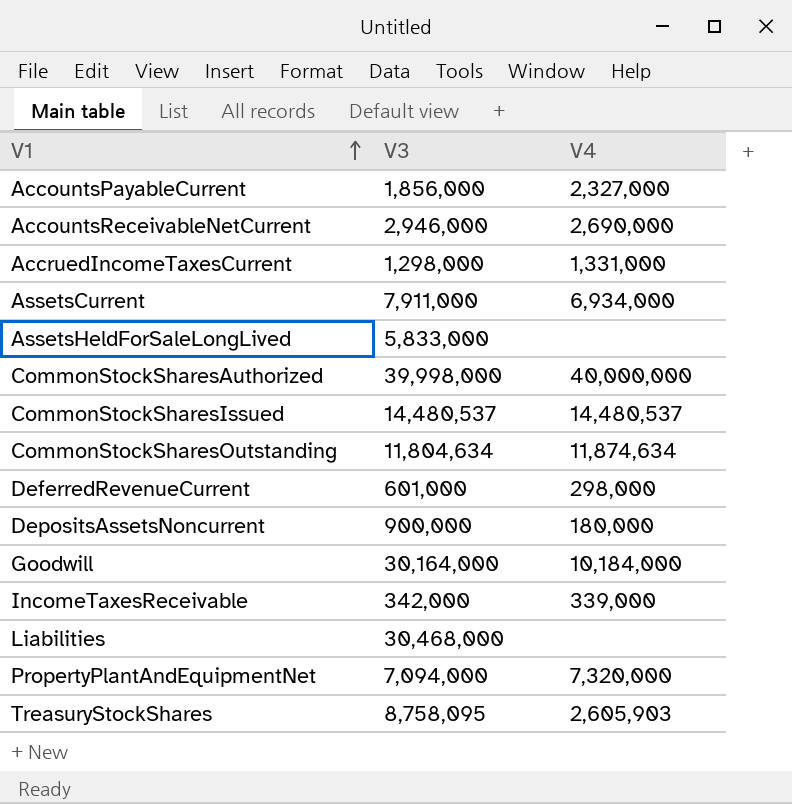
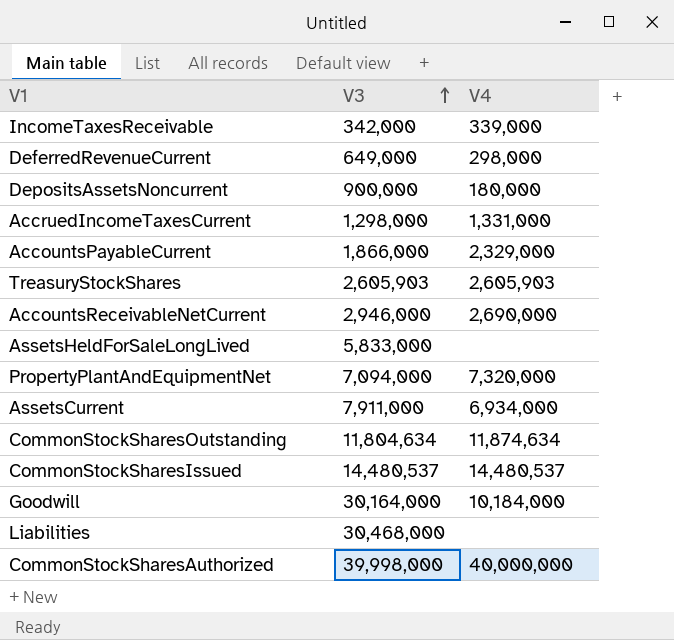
row order: V1 ascending -> V3 ascending
DeferredRevenueCurrent | V3: 601,000 -> 649,000
AccountsPayableCurrent | V3: 1,856,000 -> 1,866,000
AccountsPayableCurrent | V4: 2,327,000 -> 2,329,000
TreasuryStockShares | V3: 8,758,095 -> 2,605,903

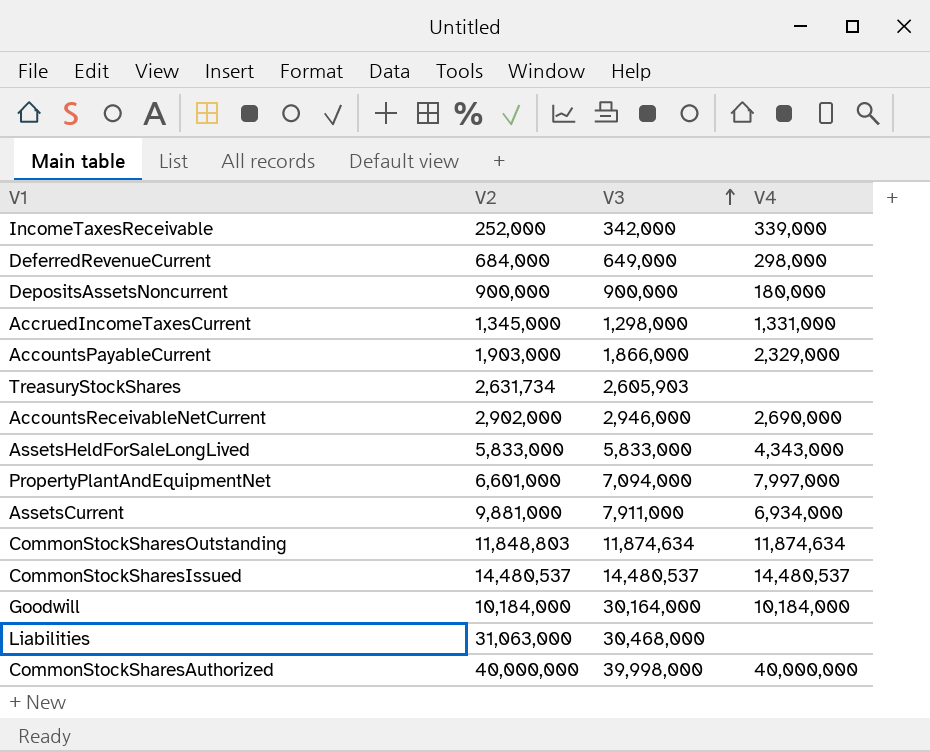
column V2 | position: none -> 2
TreasuryStockShares | V4: 2,605,903 -> none
AssetsHeldForSaleLongLived | V4: none -> 4,343,000
PropertyPlantAndEquipmentNet | V4: 7,320,000 -> 7,997,000
CommonStockSharesOutstanding | V3: 11,804,634 -> 11,874,634

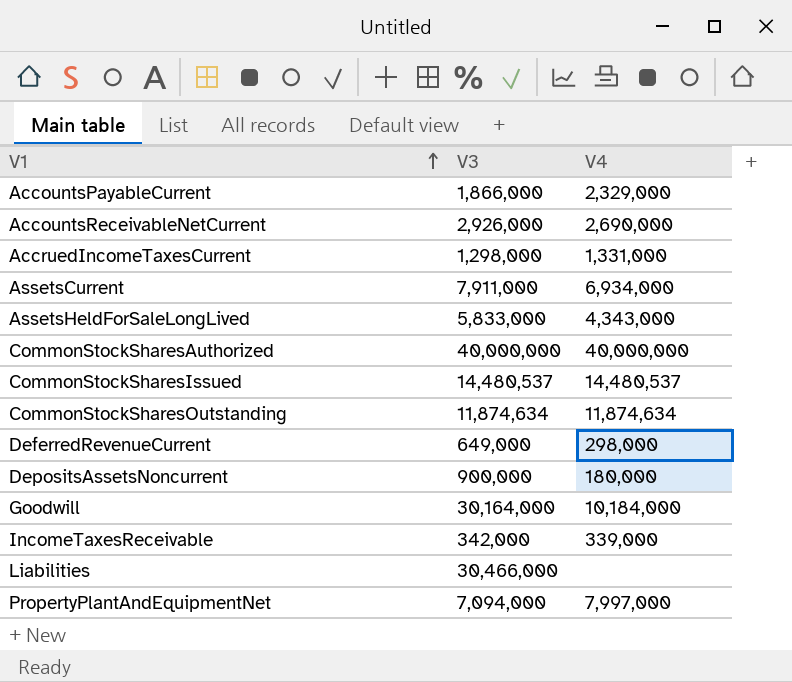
row order: V3 ascending -> V1 ascending
column V2 | position: 2 -> none
row TreasuryStockShares: 2,631,734 | 2,605,903 | none -> none
AccountsReceivableNetCurrent | V3: 2,946,000 -> 2,926,000
CommonStockSharesAuthorized | V3: 39,998,000 -> 40,000,000
Liabilities | V3: 30,468,000 -> 30,466,000

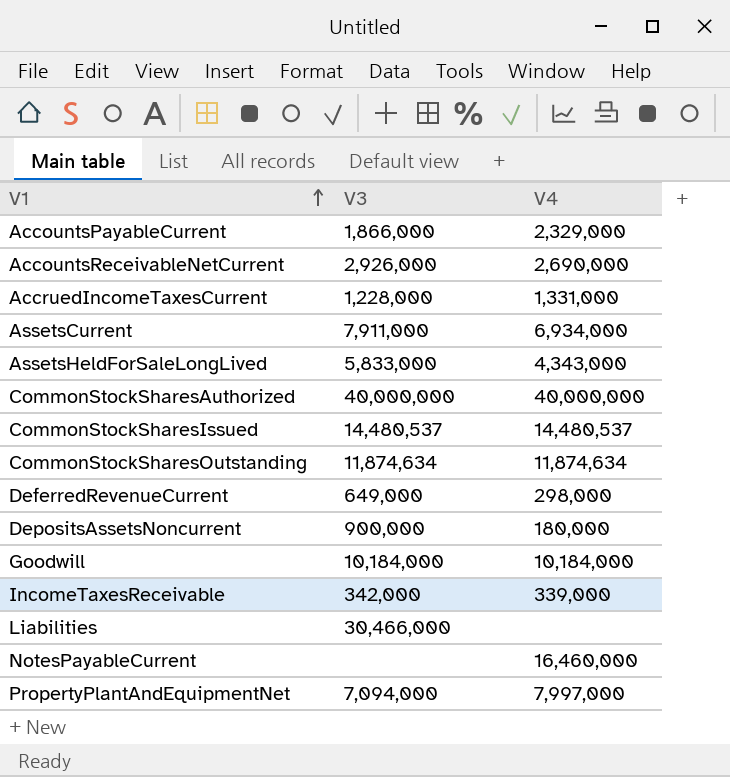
AccruedIncomeTaxesCurrent | V3: 1,298,000 -> 1,228,000
Goodwill | V3: 30,164,000 -> 10,184,000
row NotesPayableCurrent: none -> none | 16,460,000

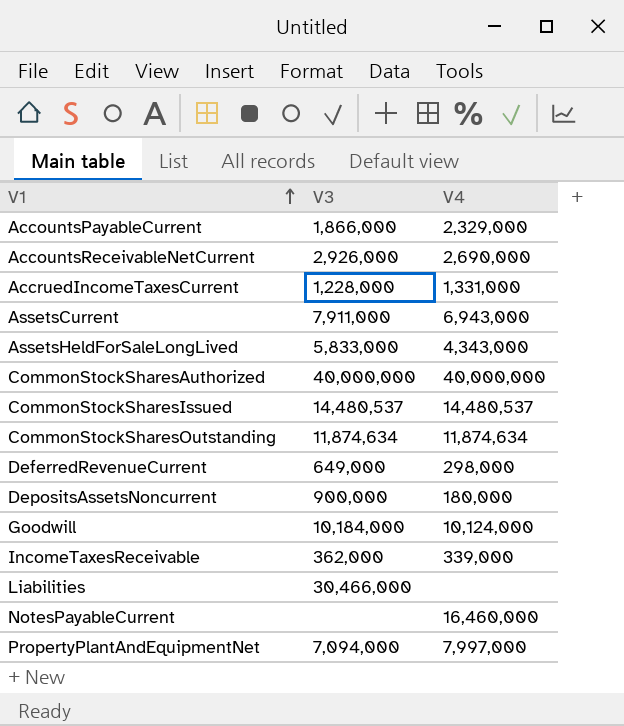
AssetsCurrent | V4: 6,934,000 -> 6,943,000
Goodwill | V4: 10,184,000 -> 10,124,000
IncomeTaxesReceivable | V3: 342,000 -> 362,000

